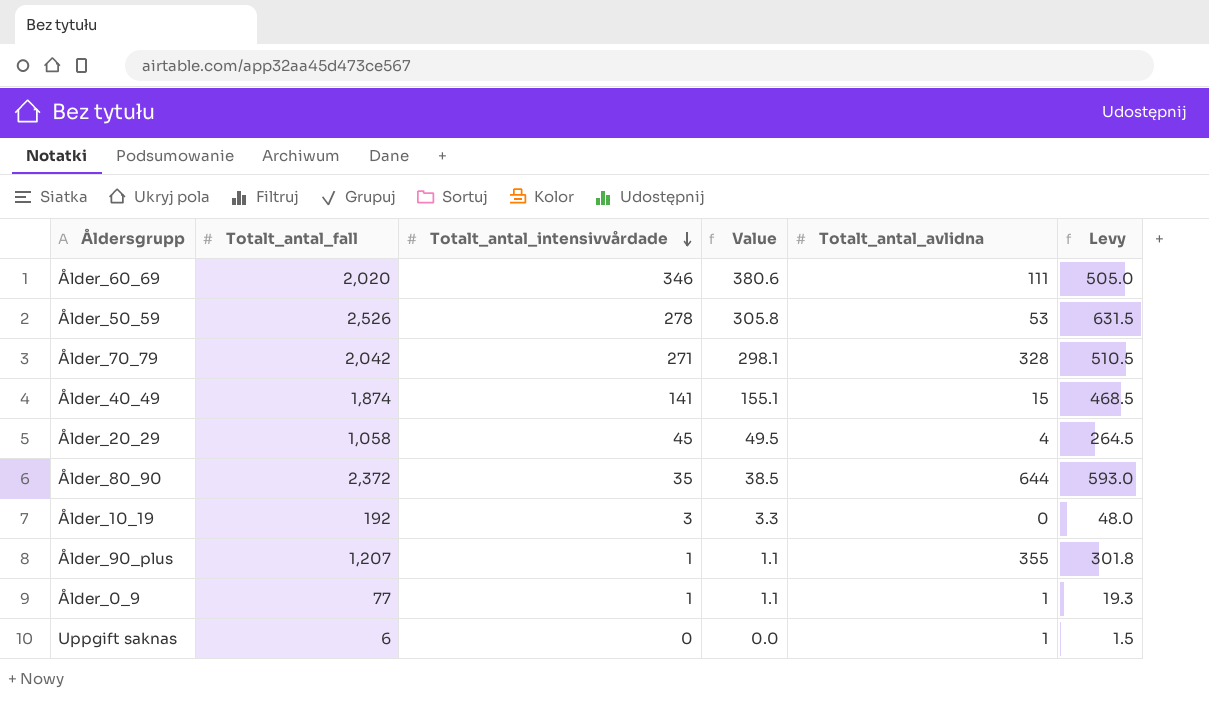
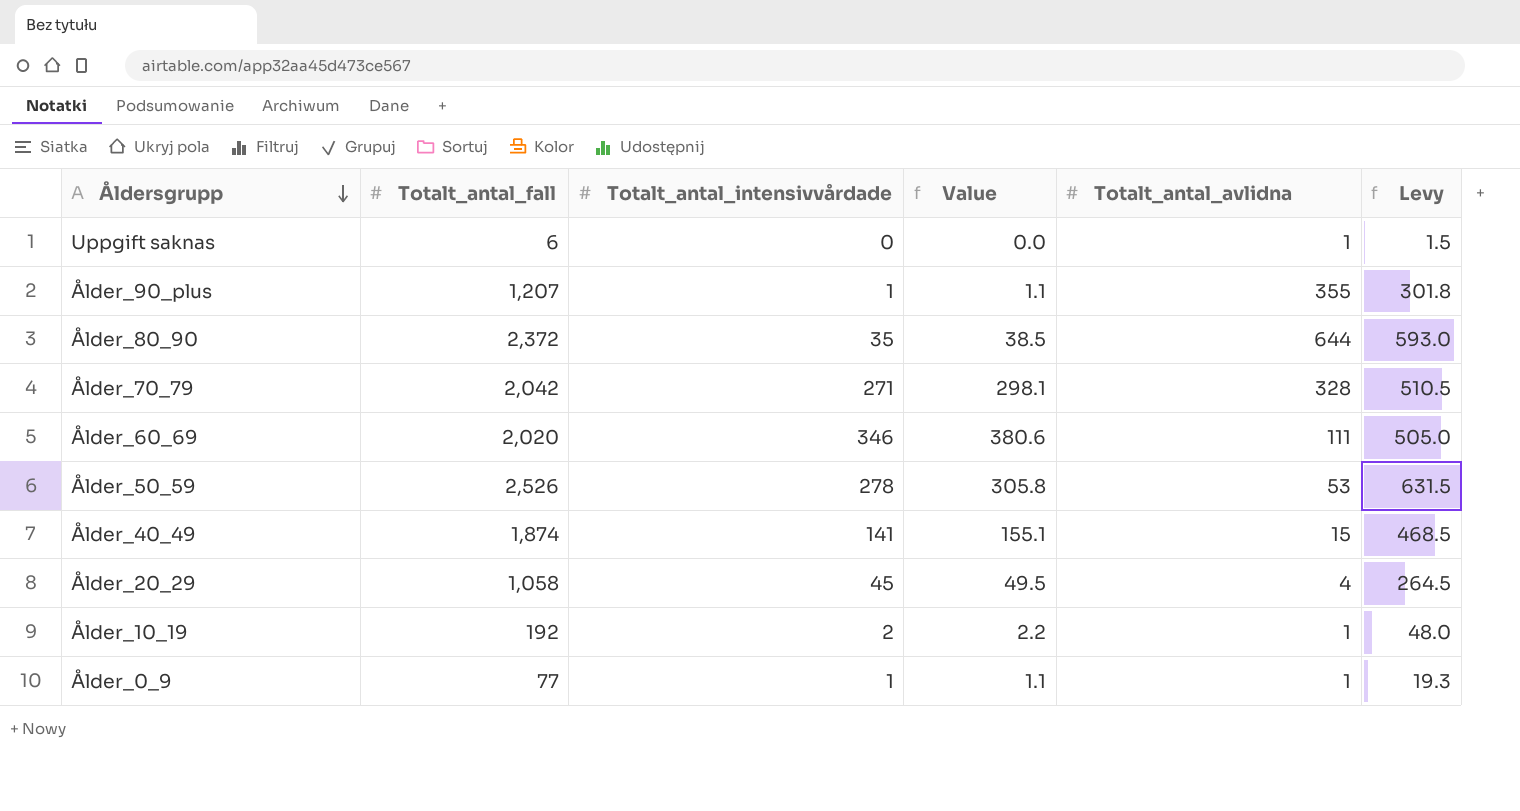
row order: Totalt_antal_intensivvårdade descending -> Åldersgrupp descending
Ålder_10_19 | Totalt_antal_intensivvårdade: 3 -> 2
Ålder_10_19 | Value: 3.3 -> 2.2
Ålder_10_19 | Totalt_antal_avlidna: 0 -> 1

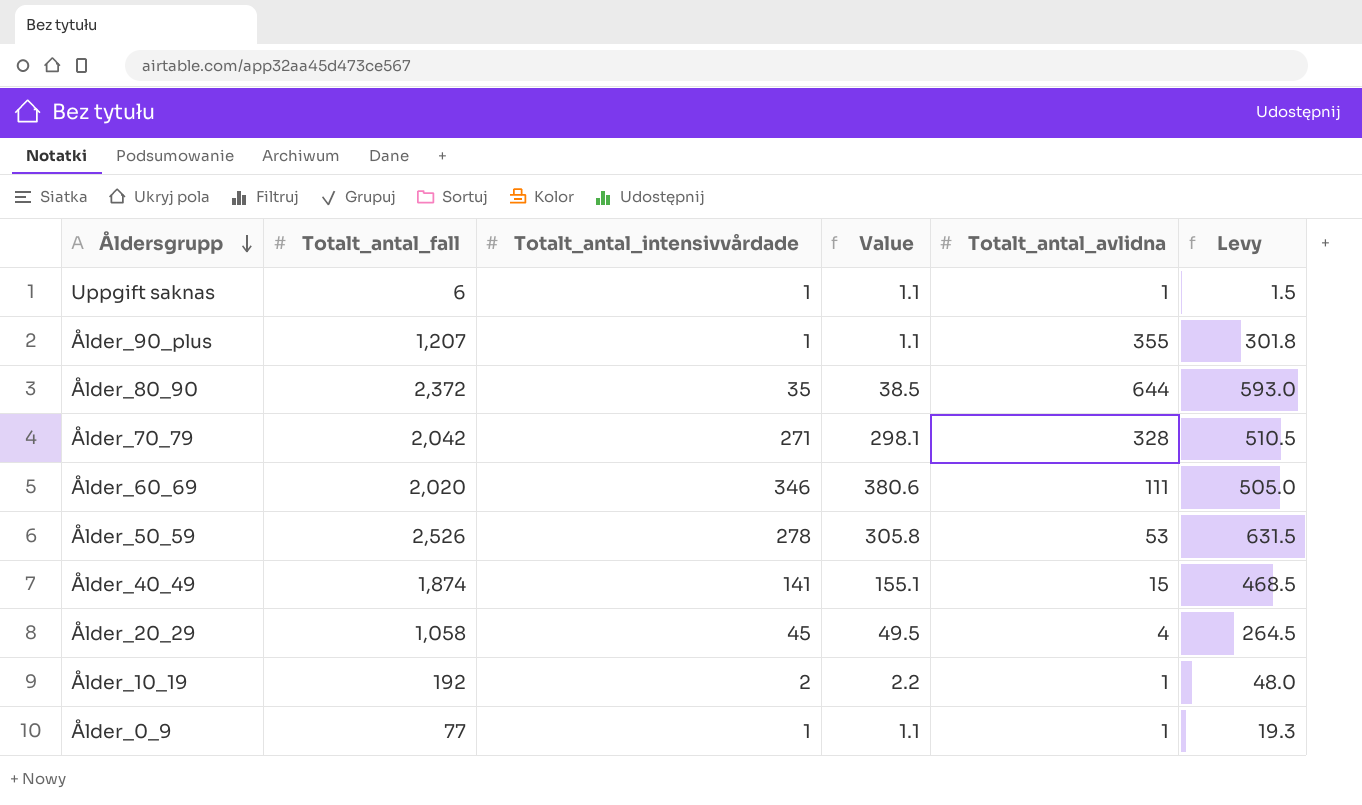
Uppgift saknas | Totalt_antal_intensivvårdade: 0 -> 1
Uppgift saknas | Value: 0.0 -> 1.1

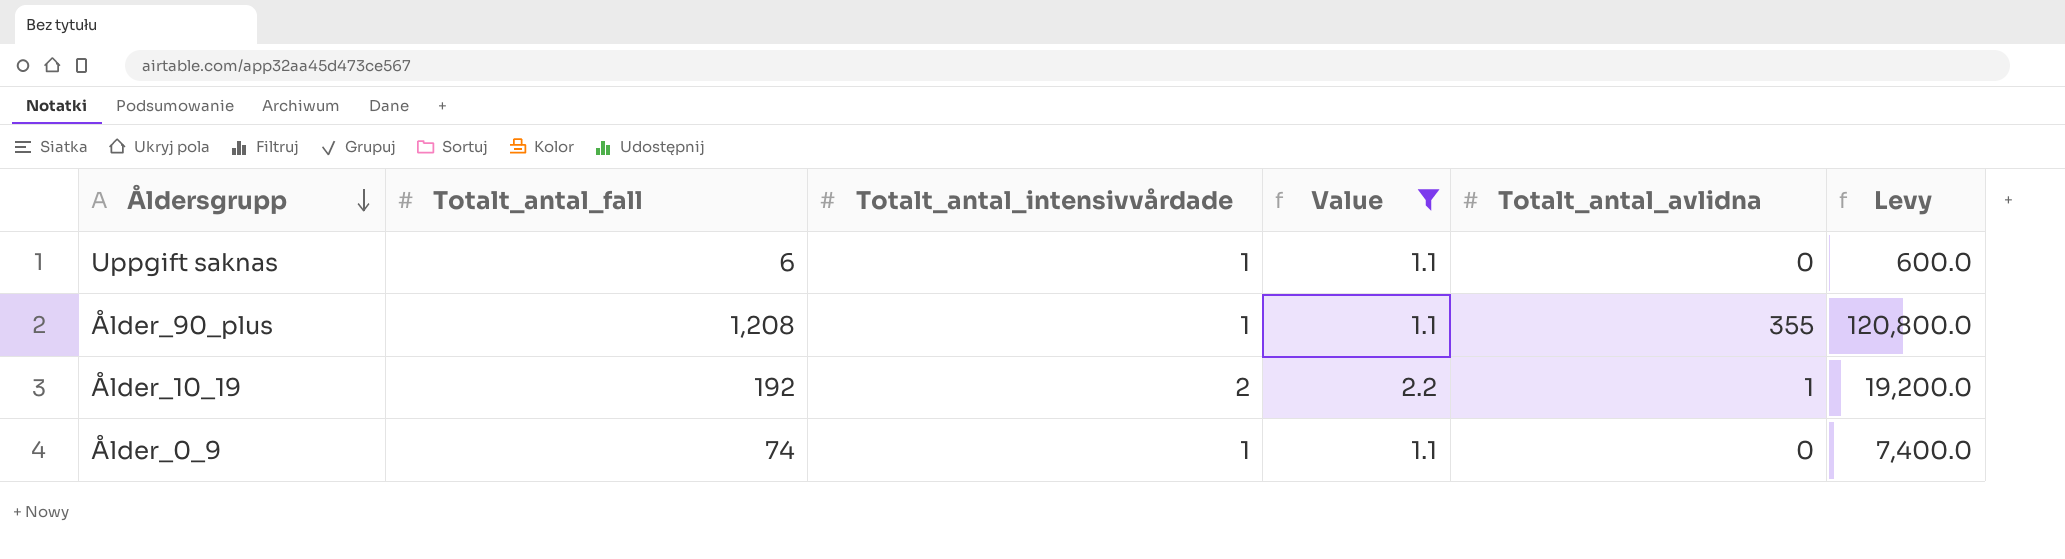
filter: none -> Value <= 2.2
column Levy | formula: [Totalt_antal_fall] * 0.25 -> [Totalt_antal_fall] * 100
Uppgift saknas | Totalt_antal_avlidna: 1 -> 0
Ålder_90_plus | Totalt_antal_fall: 1,207 -> 1,208
Ålder_0_9 | Totalt_antal_fall: 77 -> 74
Ålder_0_9 | Totalt_antal_avlidna: 1 -> 0

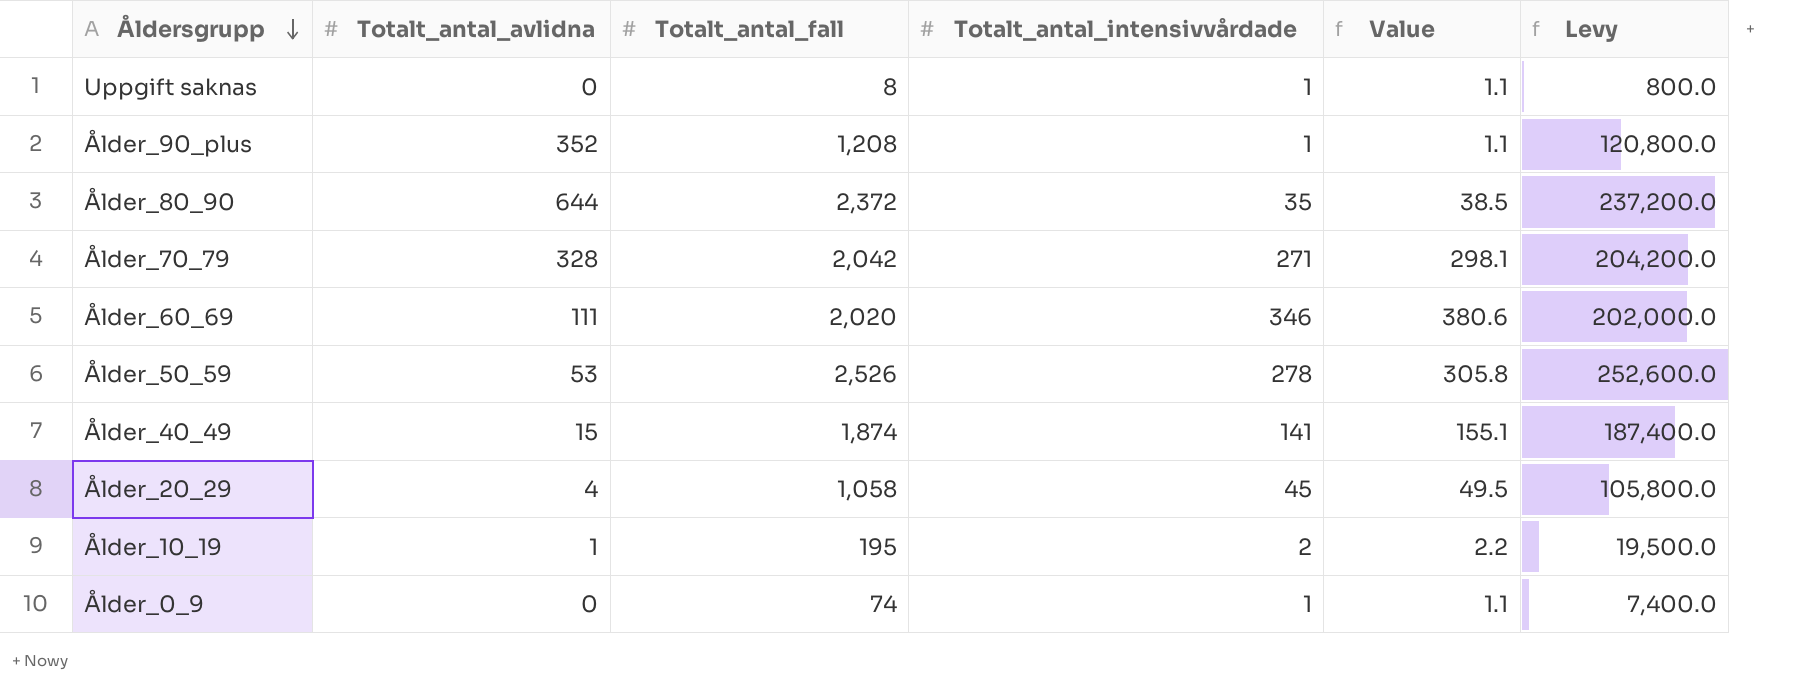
filter: Value <= 2.2 -> none
column Totalt_antal_avlidna | position: 5 -> 2
Uppgift saknas | Totalt_antal_fall: 6 -> 8
Uppgift saknas | Levy: 600.0 -> 800.0
Ålder_90_plus | Totalt_antal_avlidna: 355 -> 352
Ålder_10_19 | Totalt_antal_fall: 192 -> 195
Ålder_10_19 | Levy: 19,200.0 -> 19,500.0

